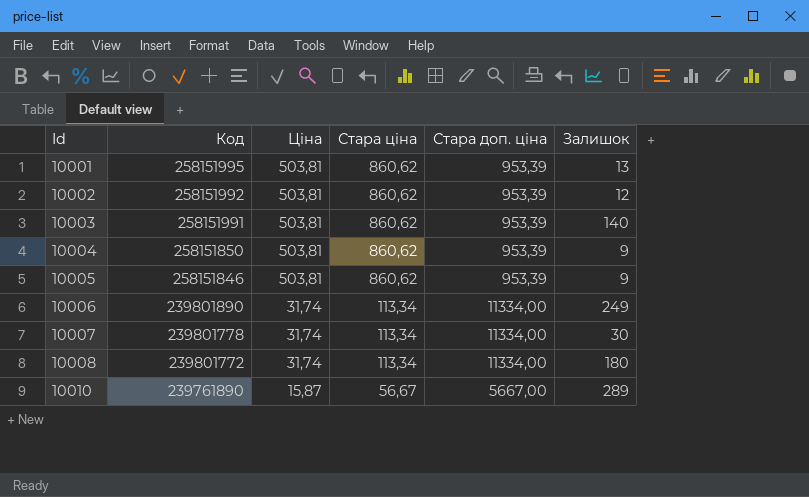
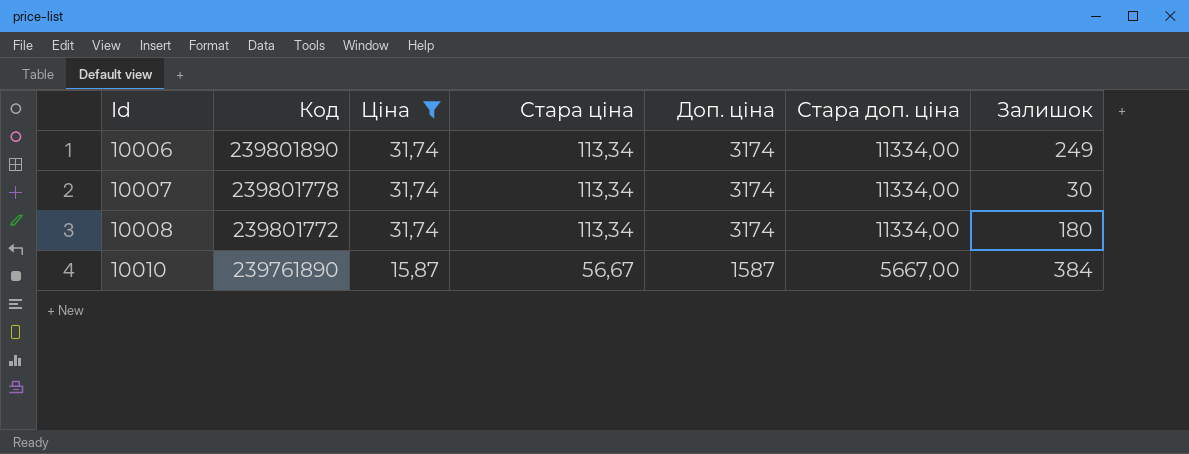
filter: none -> Ціна != 503,81
column Доп. ціна | position: none -> 5
10010 | Залишок: 289 -> 384

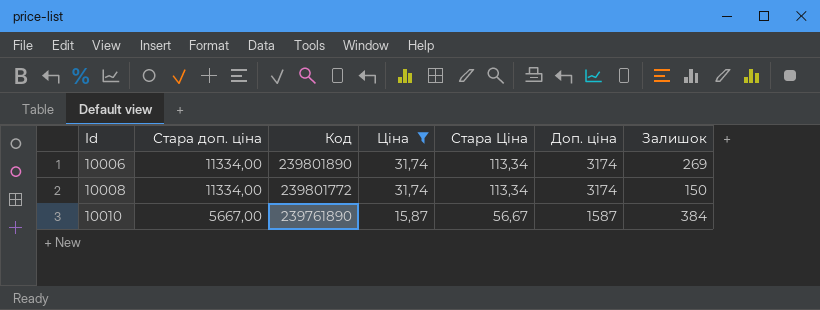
column Стара доп. ціна | position: 6 -> 2
column name: Стара ціна -> Стара Ціна
row 10007: 239801778 | 31,74 | 113,34 | 3174 | 11334,00 | 30 -> none
10006 | Залишок: 249 -> 269
10008 | Залишок: 180 -> 150

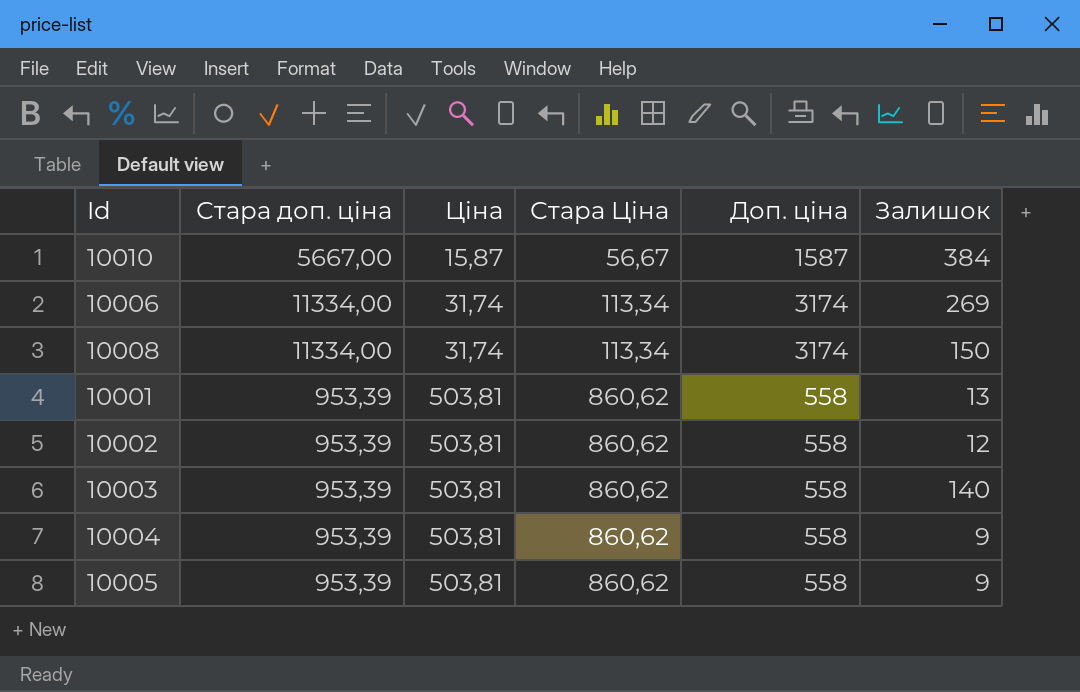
filter: Ціна != 503,81 -> none
row order: Id ascending -> Ціна ascending
column Код | position: 3 -> none

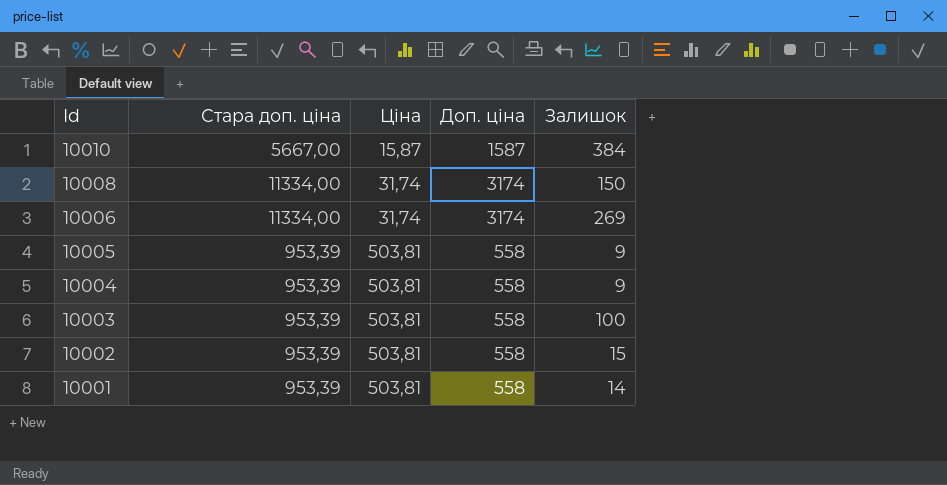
row order: Ціна ascending -> Id descending
column Стара Ціна | position: 4 -> none
10003 | Залишок: 140 -> 100
10002 | Залишок: 12 -> 15
10001 | Залишок: 13 -> 14

